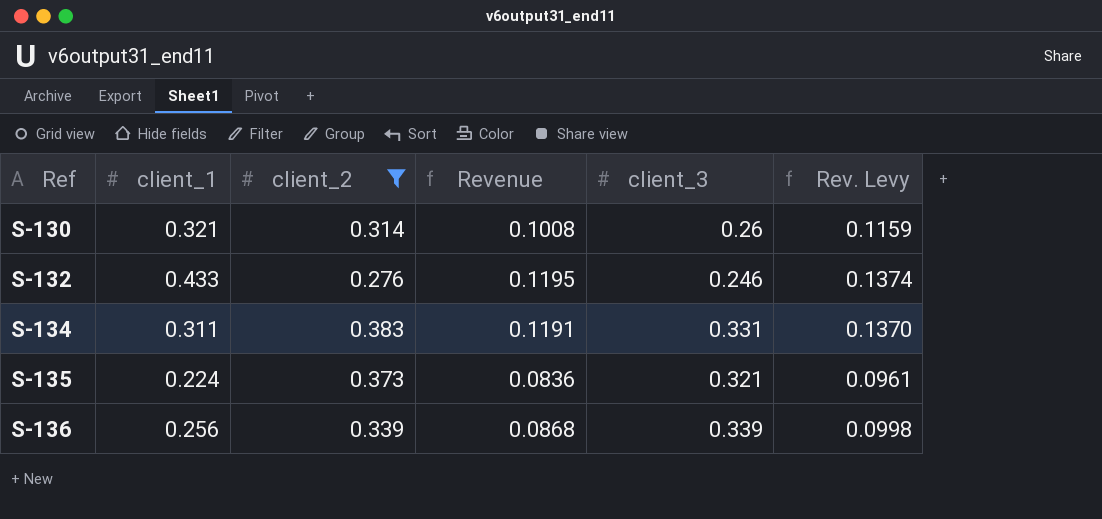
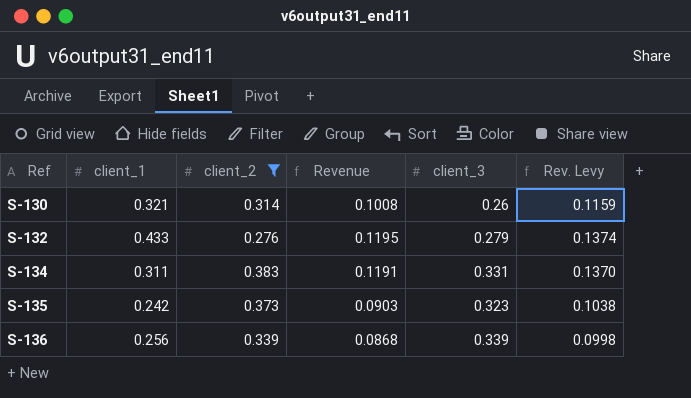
S-132 | client_3: 0.246 -> 0.279
S-135 | client_1: 0.224 -> 0.242
S-135 | Revenue: 0.0836 -> 0.0903
S-135 | client_3: 0.321 -> 0.323
S-135 | Rev. Levy: 0.0961 -> 0.1038

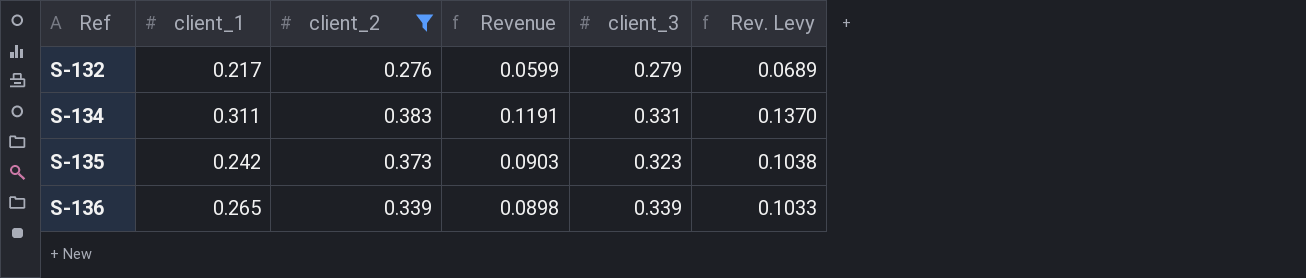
row S-130: 0.321 | 0.314 | 0.1008 | 0.26 | 0.1159 -> none
S-132 | client_1: 0.433 -> 0.217
S-132 | Revenue: 0.1195 -> 0.0599
S-132 | Rev. Levy: 0.1374 -> 0.0689
S-136 | client_1: 0.256 -> 0.265
S-136 | Revenue: 0.0868 -> 0.0898
S-136 | Rev. Levy: 0.0998 -> 0.1033

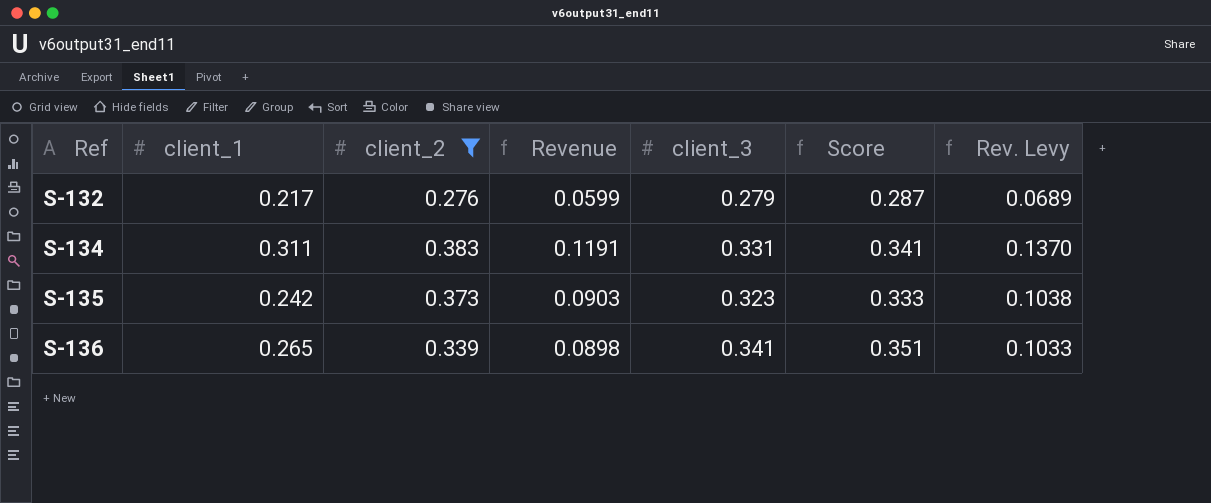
column Score | formula: none -> [client_3] * 1.03
S-136 | client_3: 0.339 -> 0.341

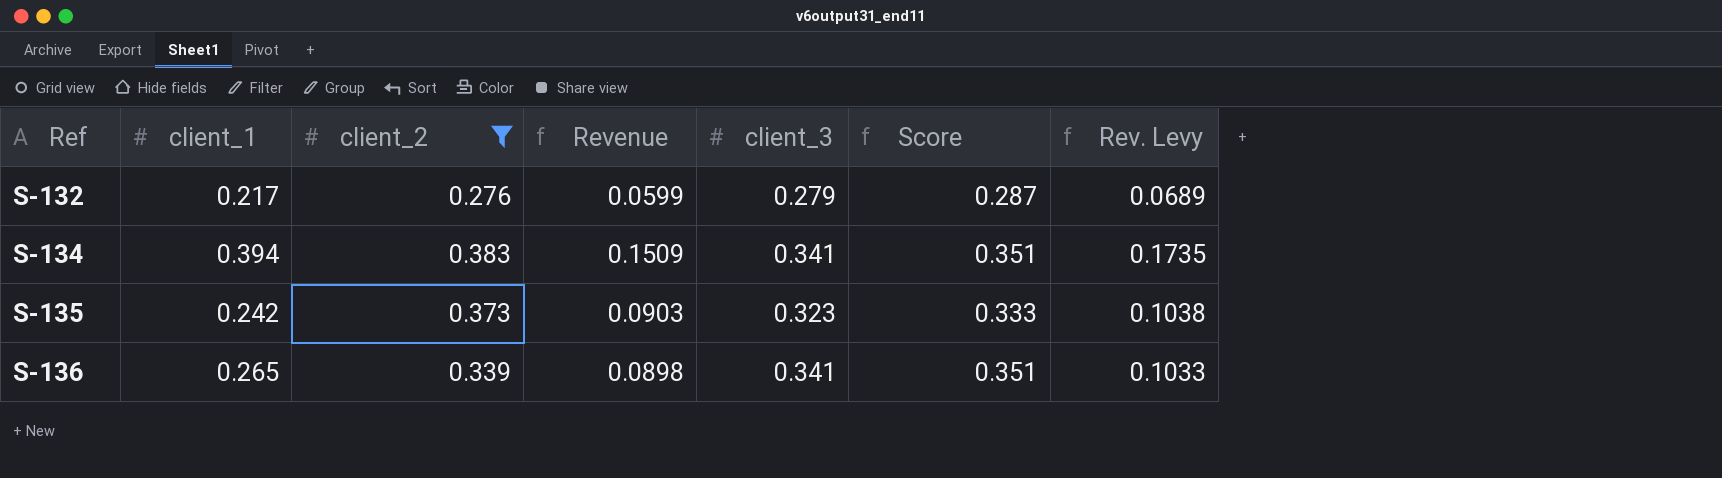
S-134 | client_1: 0.311 -> 0.394
S-134 | Revenue: 0.1191 -> 0.1509
S-134 | client_3: 0.331 -> 0.341
S-134 | Score: 0.341 -> 0.351
S-134 | Rev. Levy: 0.1370 -> 0.1735

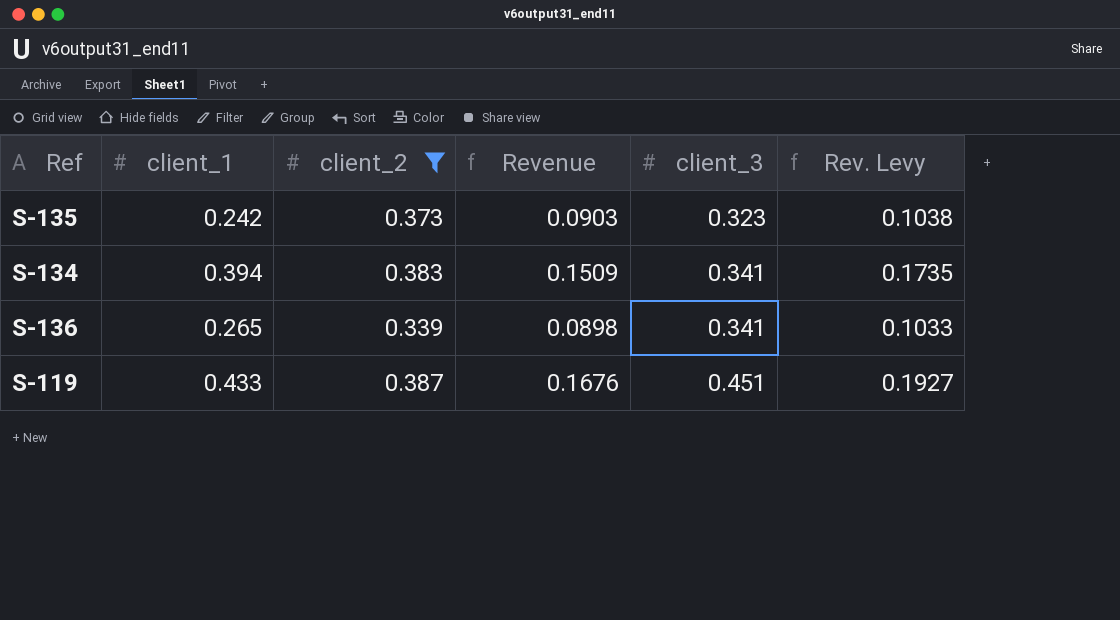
row order: Ref ascending -> client_3 ascending
column Score | formula: [client_3] * 1.03 -> none
row S-132: 0.217 | 0.276 | 0.0599 | 0.279 | 0.287 | 0.0689 -> none
row S-119: none -> 0.433 | 0.387 | 0.1676 | 0.451 | 0.1927

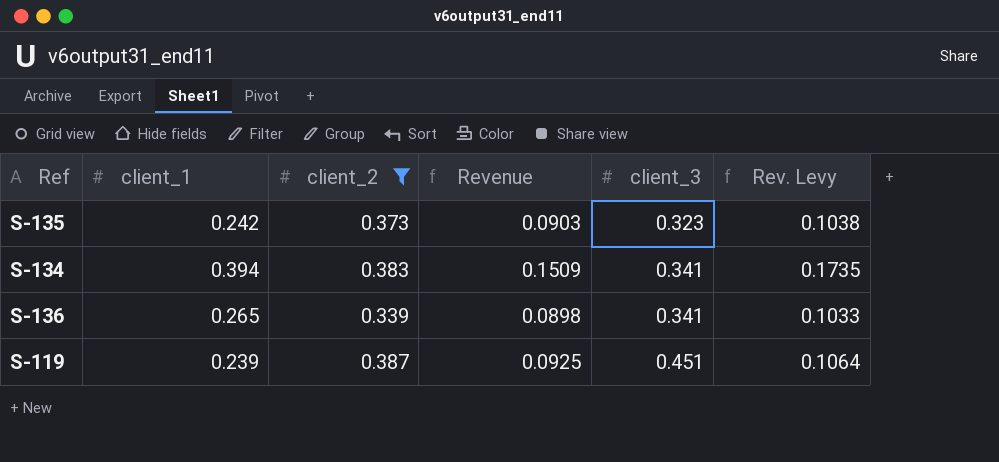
S-119 | client_1: 0.433 -> 0.239
S-119 | Revenue: 0.1676 -> 0.0925
S-119 | Rev. Levy: 0.1927 -> 0.1064

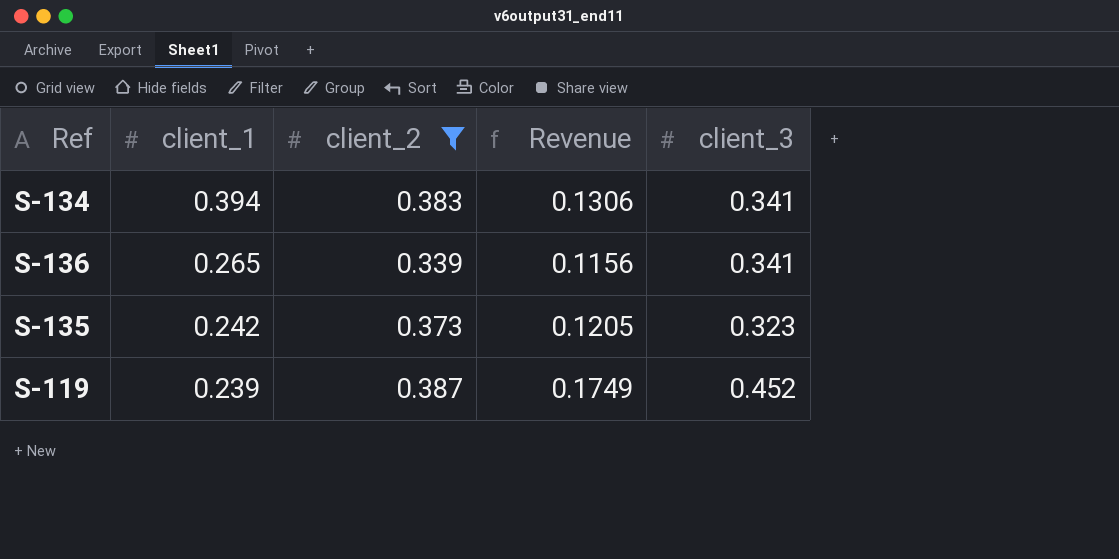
row order: client_3 ascending -> client_1 descending
column Rev. Levy | formula: [Revenue] * 1.15 -> none
column Revenue | formula: [client_1] * [client_2] -> [client_2] * [client_3]
S-119 | client_3: 0.451 -> 0.452

